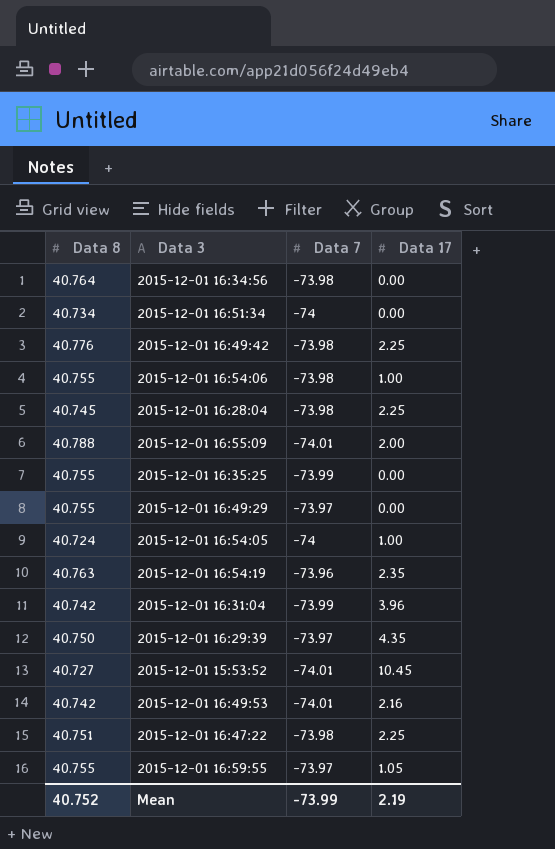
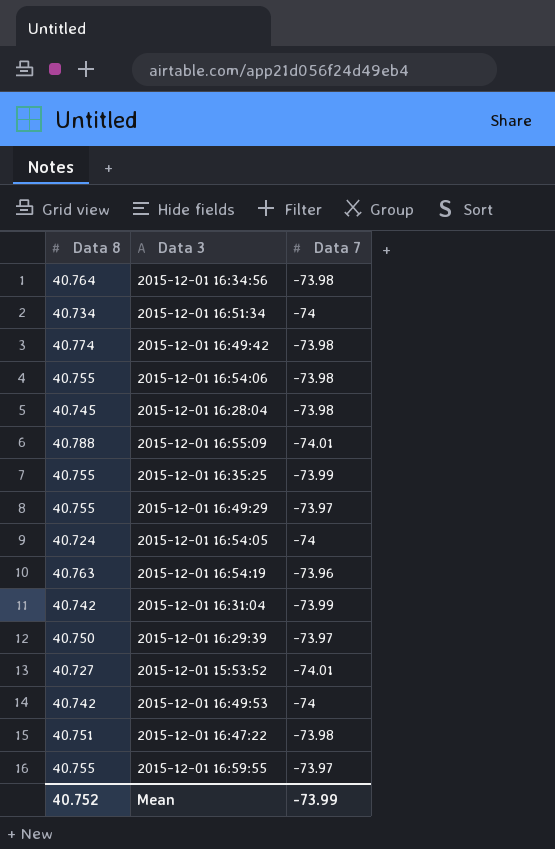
column Data 17 | position: 4 -> none
2015-12-01 16:49:42 | Data 8: 40.776 -> 40.774
2015-12-01 16:49:53 | Data 7: -74.01 -> -74

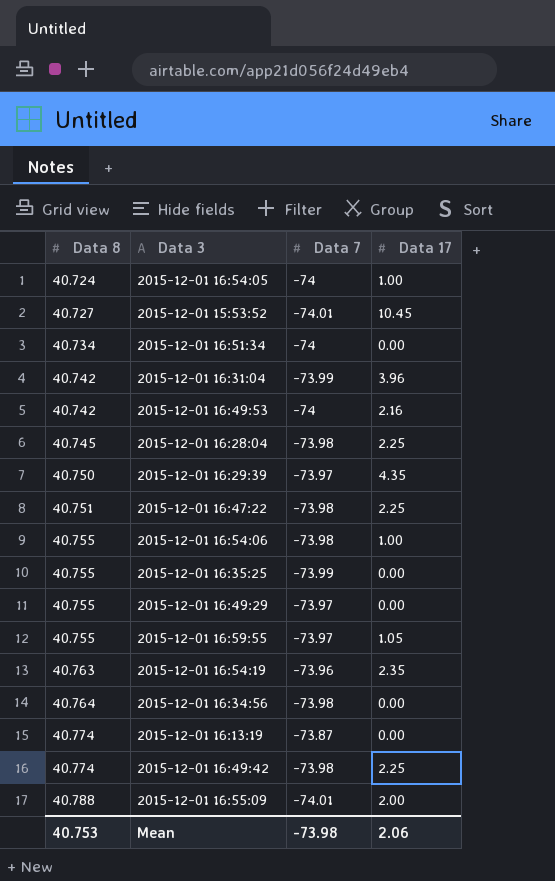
row order: none -> Data 8 ascending
column Data 17 | position: none -> 4
row 2015-12-01 16:13:19: none -> 40.774 | -73.87 | 0.00
Mean | Data 8: 40.752 -> 40.753
Mean | Data 7: -73.99 -> -73.98

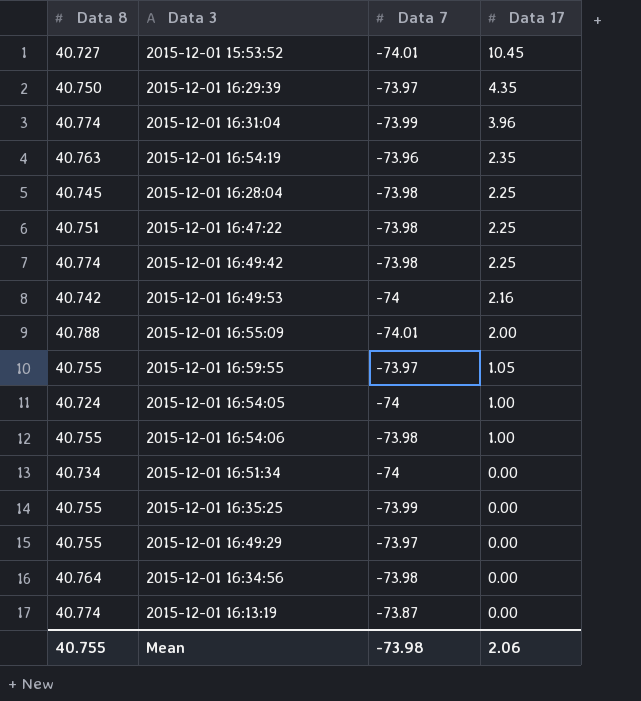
row order: Data 8 ascending -> Data 17 descending
2015-12-01 16:31:04 | Data 8: 40.742 -> 40.774
Mean | Data 8: 40.753 -> 40.755

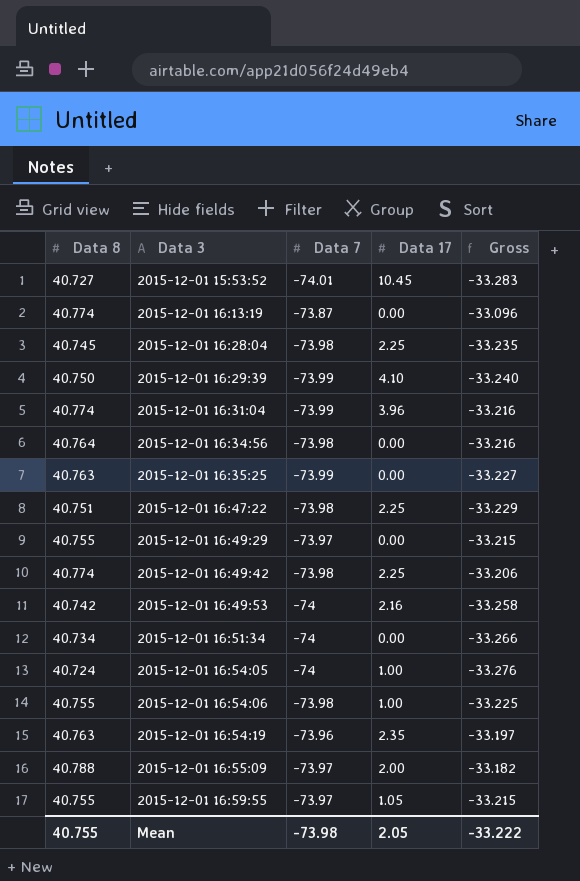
row order: Data 17 descending -> Data 3 ascending
column Gross | formula: none -> [Data 8] + [Data 7]
2015-12-01 16:29:39 | Data 7: -73.97 -> -73.99
2015-12-01 16:29:39 | Data 17: 4.35 -> 4.10
2015-12-01 16:35:25 | Data 8: 40.755 -> 40.763
2015-12-01 16:55:09 | Data 7: -74.01 -> -73.97
Mean | Data 17: 2.06 -> 2.05

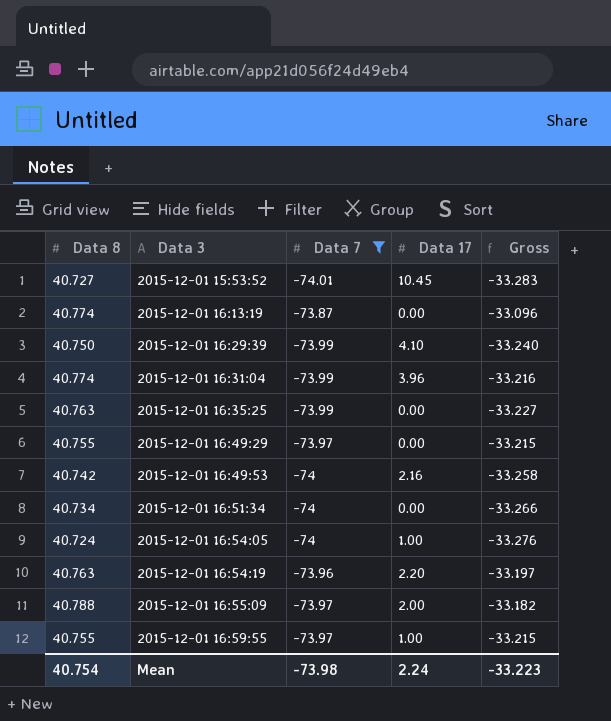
filter: none -> Data 7 != -73.98
2015-12-01 16:54:19 | Data 17: 2.35 -> 2.20
2015-12-01 16:59:55 | Data 17: 1.05 -> 1.00
Mean | Data 8: 40.755 -> 40.754
Mean | Data 17: 2.05 -> 2.24
Mean | Gross: -33.222 -> -33.223

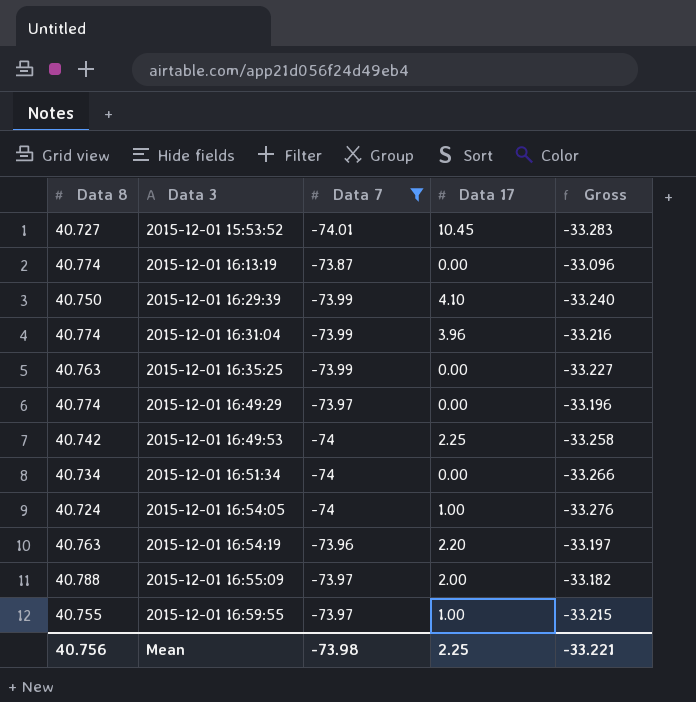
2015-12-01 16:49:29 | Data 8: 40.755 -> 40.774
2015-12-01 16:49:29 | Gross: -33.215 -> -33.196
2015-12-01 16:49:53 | Data 17: 2.16 -> 2.25
Mean | Data 8: 40.754 -> 40.756
Mean | Data 17: 2.24 -> 2.25
Mean | Gross: -33.223 -> -33.221

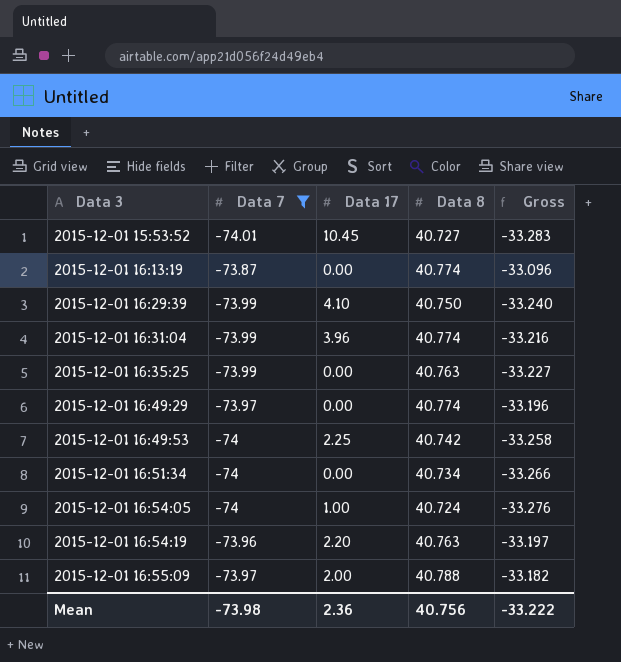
column Data 8 | position: 1 -> 4
row 2015-12-01 16:59:55: 40.755 | -73.97 | 1.00 | -33.215 -> none
Mean | Data 17: 2.25 -> 2.36
Mean | Gross: -33.221 -> -33.222

